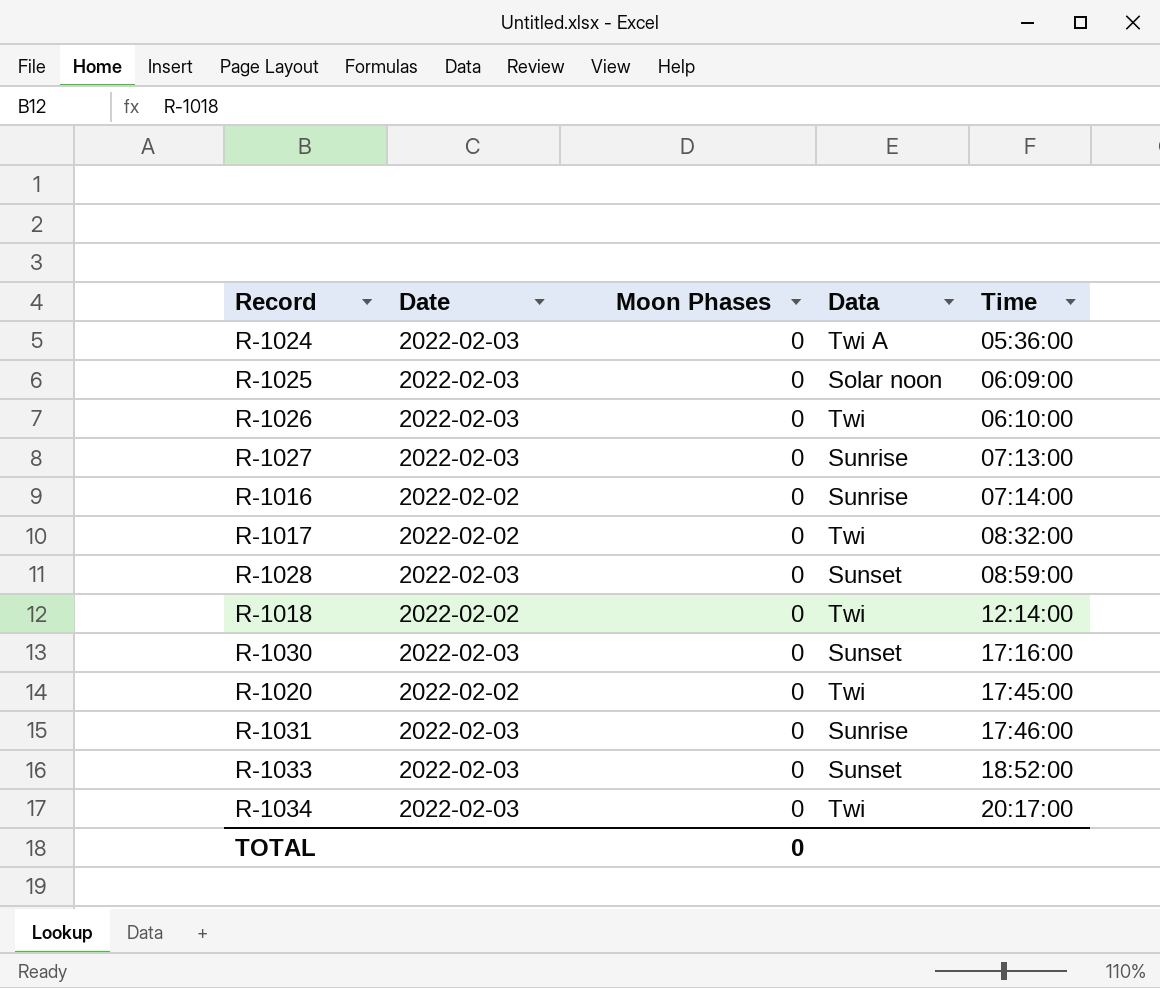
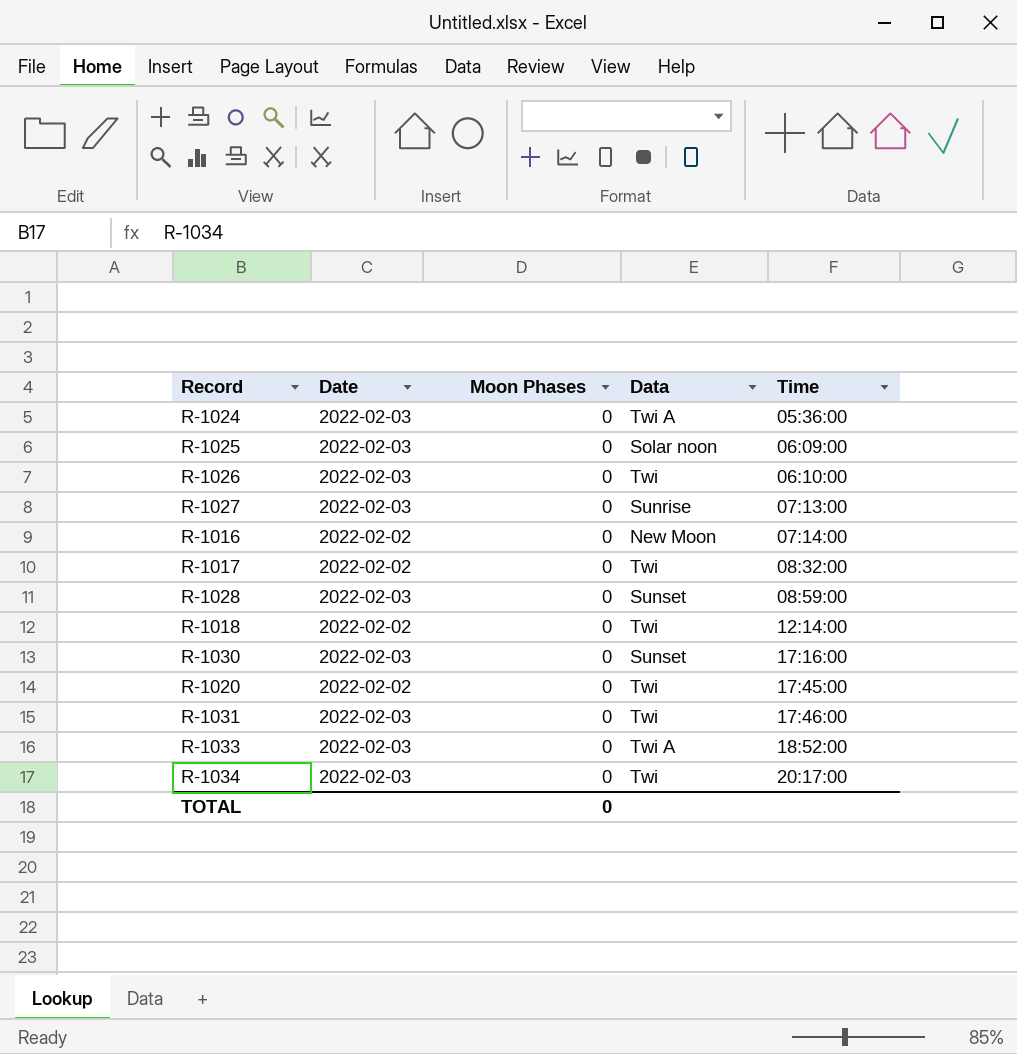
R-1016 | Data: Sunrise -> New Moon
R-1031 | Data: Sunrise -> Twi
R-1033 | Data: Sunset -> Twi A

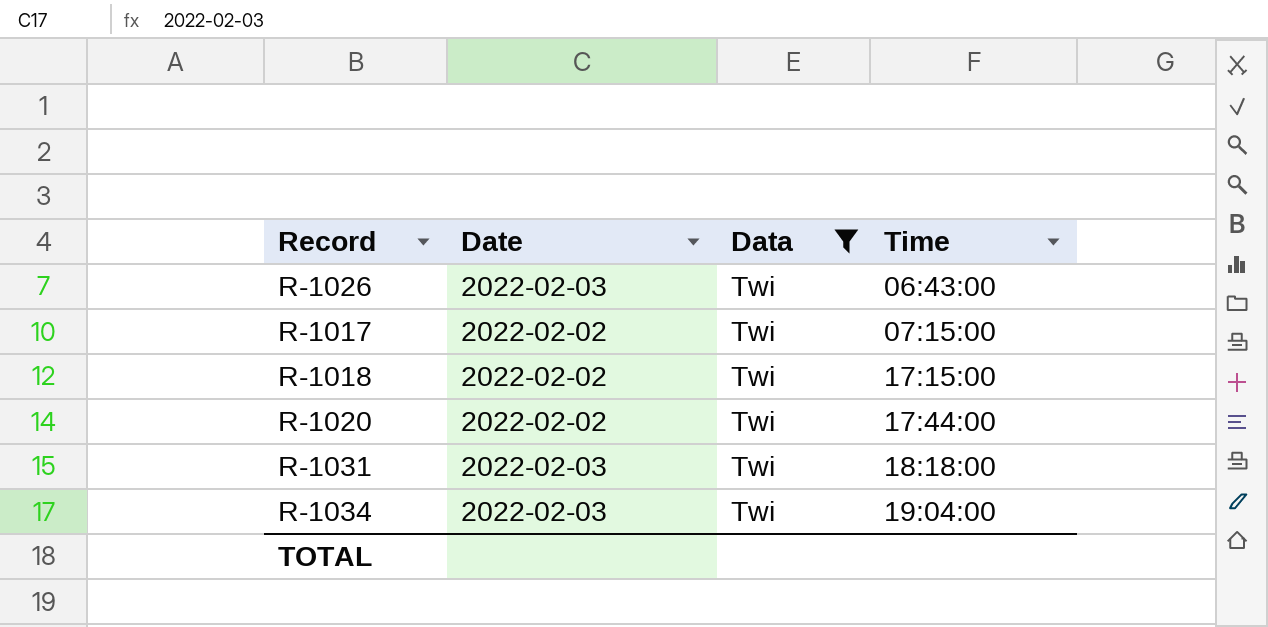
filter: none -> Data = Twi
column Moon Phases | position: 3 -> none
R-1026 | Time: 06:10:00 -> 06:43:00
R-1017 | Time: 08:32:00 -> 07:15:00
R-1018 | Time: 12:14:00 -> 17:15:00
R-1020 | Time: 17:45:00 -> 17:44:00
R-1031 | Time: 17:46:00 -> 18:18:00
R-1034 | Time: 20:17:00 -> 19:04:00

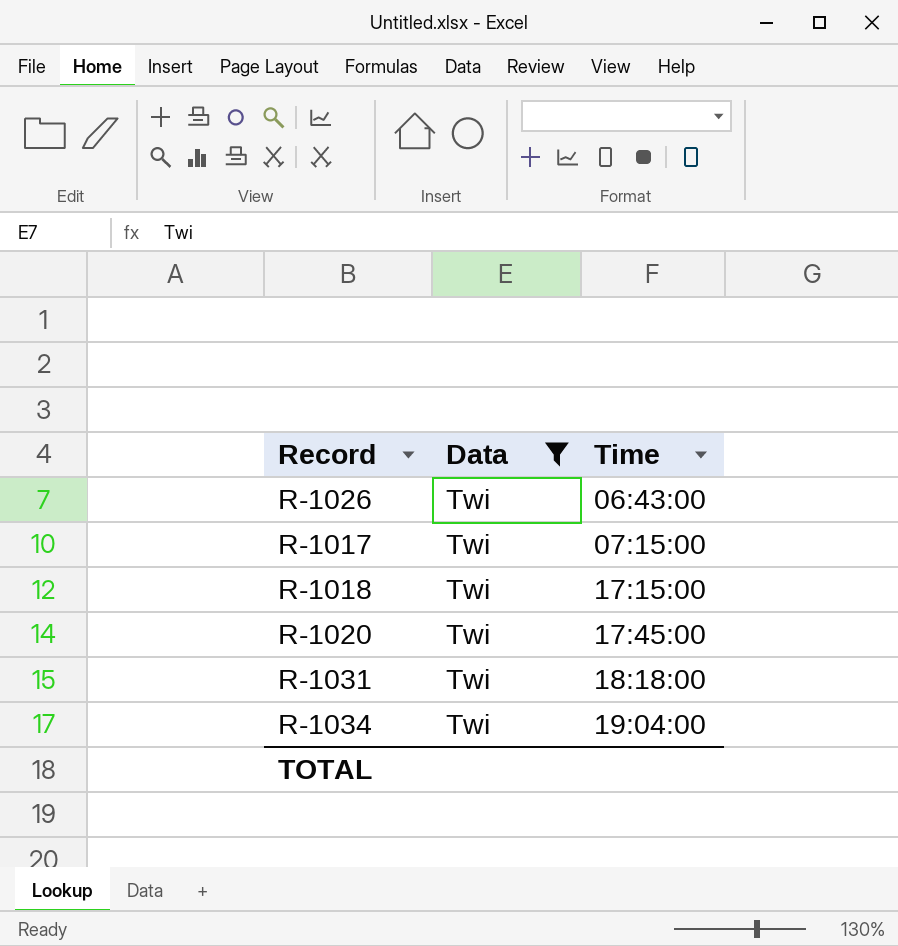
column Date | position: 2 -> none
R-1020 | Time: 17:44:00 -> 17:45:00

